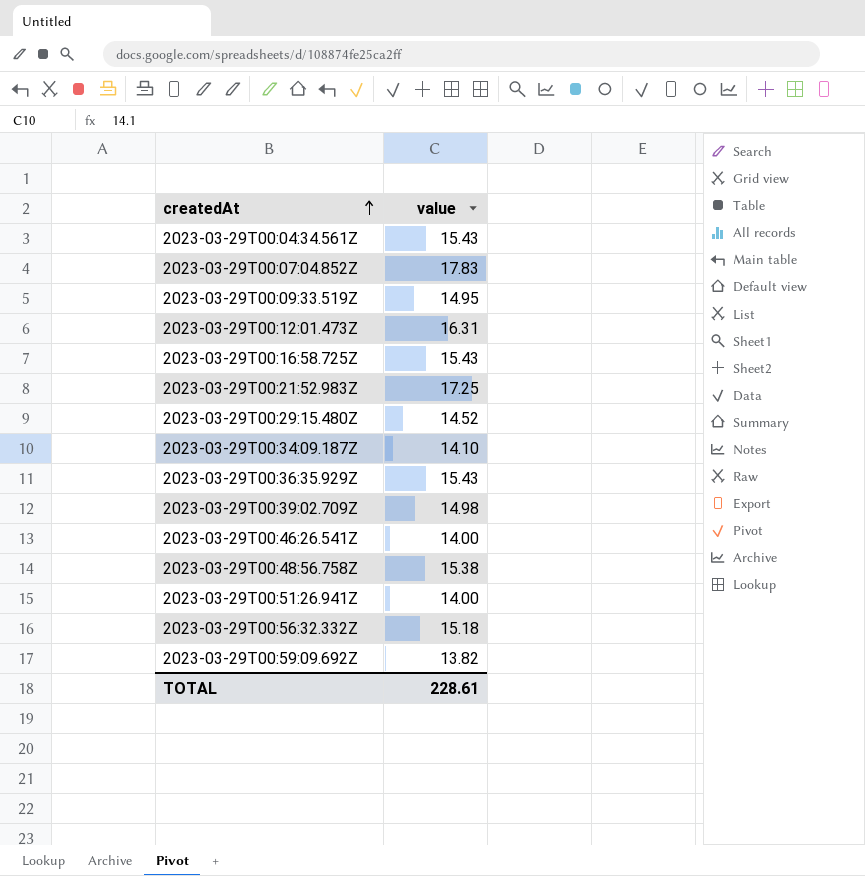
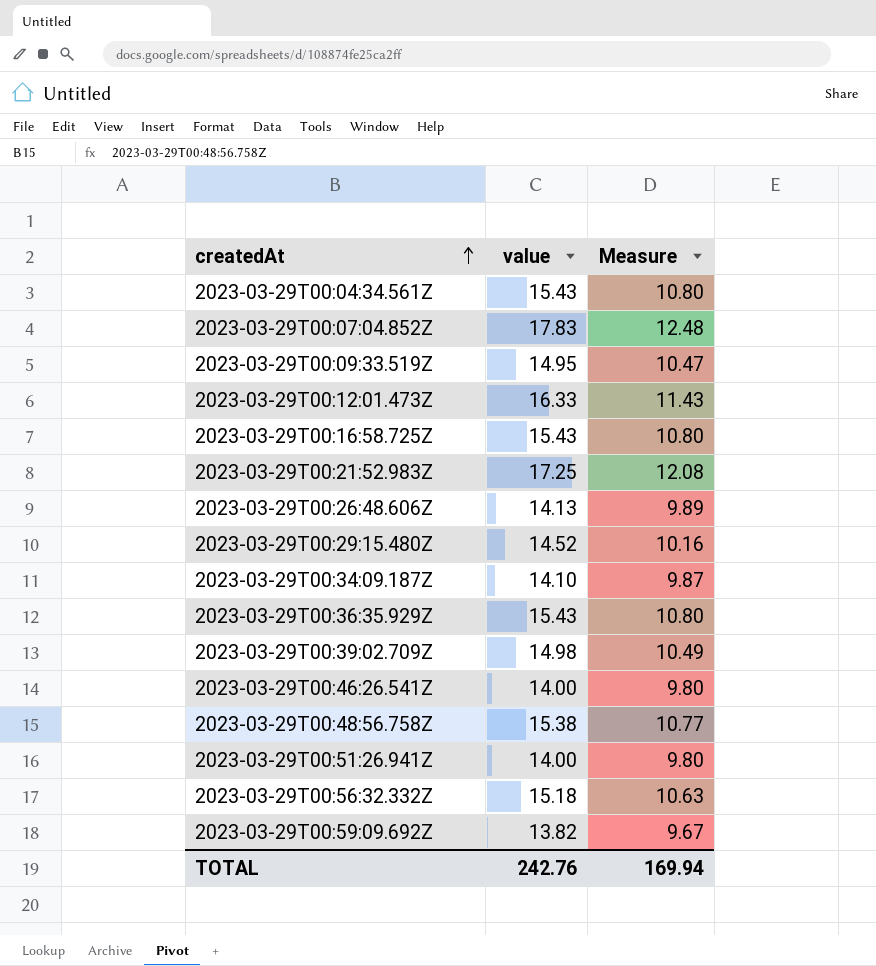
column Measure | formula: none -> [value] * 0.7
2023-03-29T00:12:01.473Z | value: 16.31 -> 16.33
row 2023-03-29T00:26:48.606Z: none -> 14.13 | 9.89
TOTAL | value: 228.61 -> 242.76

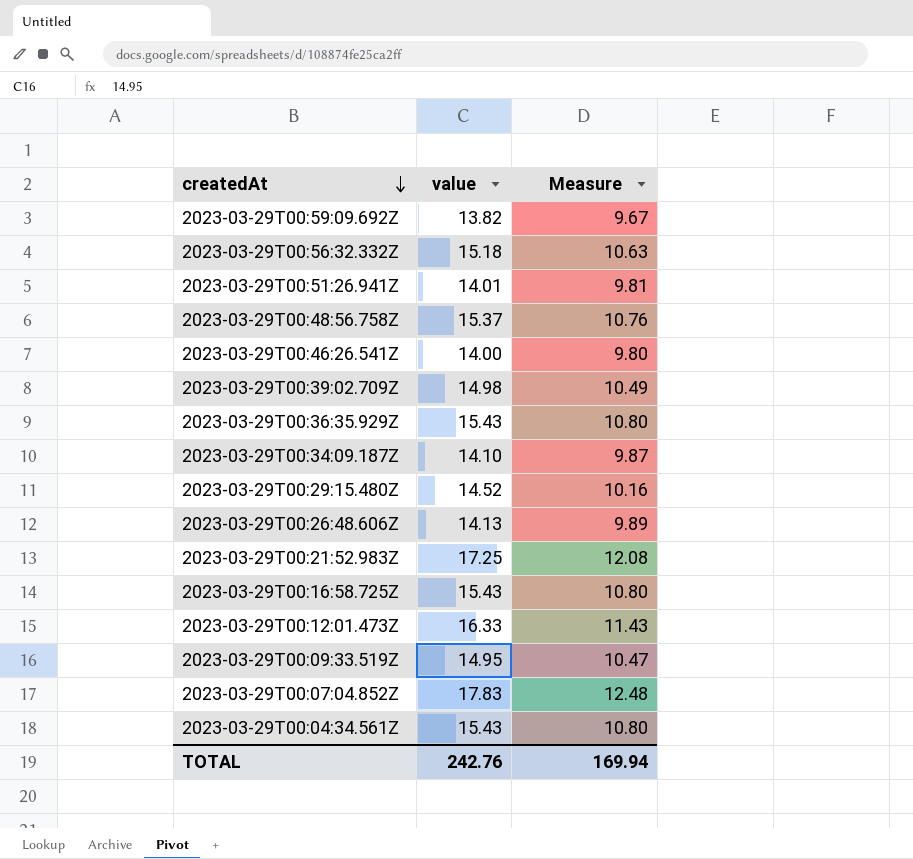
row order: createdAt ascending -> createdAt descending
2023-03-29T00:51:26.941Z | value: 14.00 -> 14.01
2023-03-29T00:51:26.941Z | Measure: 9.80 -> 9.81
2023-03-29T00:48:56.758Z | value: 15.38 -> 15.37
2023-03-29T00:48:56.758Z | Measure: 10.77 -> 10.76

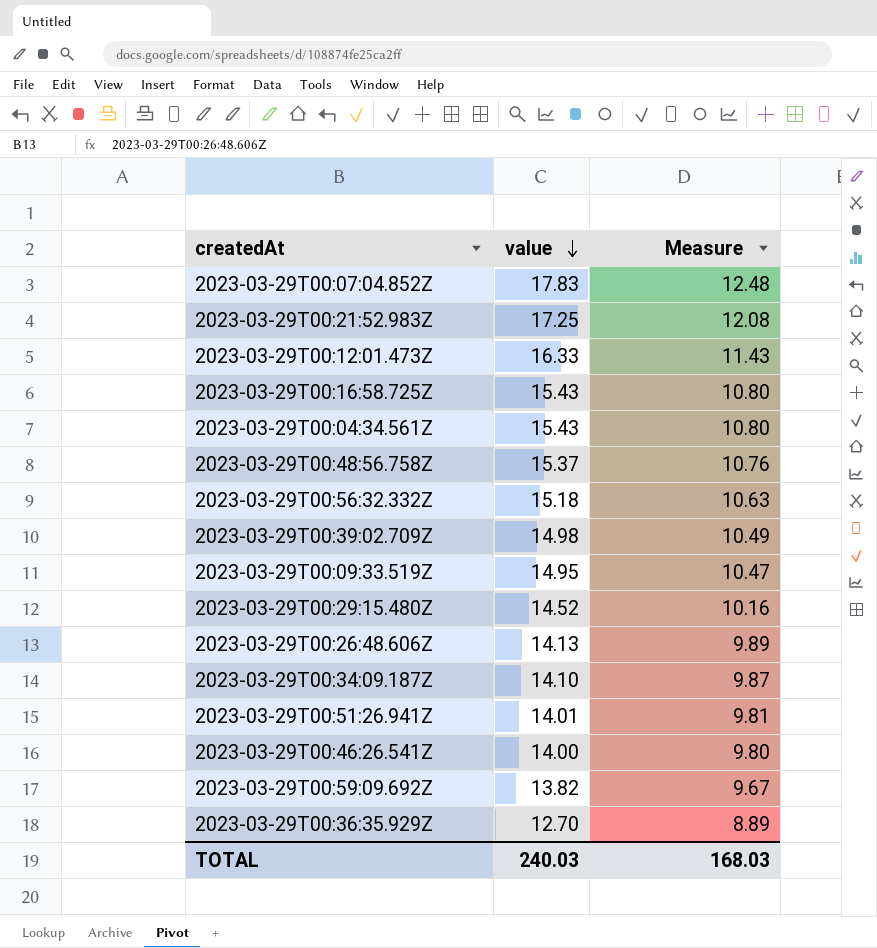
row order: createdAt descending -> value descending
2023-03-29T00:36:35.929Z | value: 15.43 -> 12.70
2023-03-29T00:36:35.929Z | Measure: 10.80 -> 8.89
TOTAL | value: 242.76 -> 240.03
TOTAL | Measure: 169.94 -> 168.03

